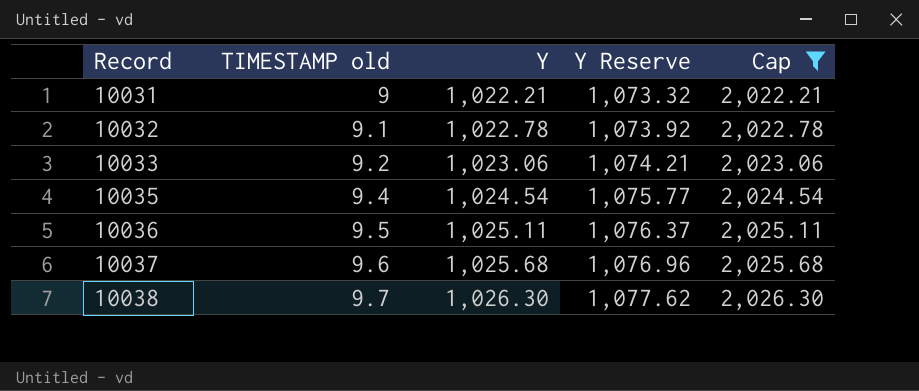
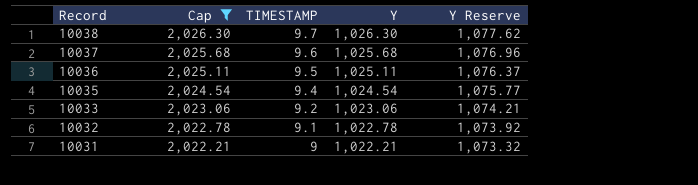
row order: Record ascending -> Record descending
column Cap | position: 5 -> 2
column name: TIMESTAMP old -> TIMESTAMP

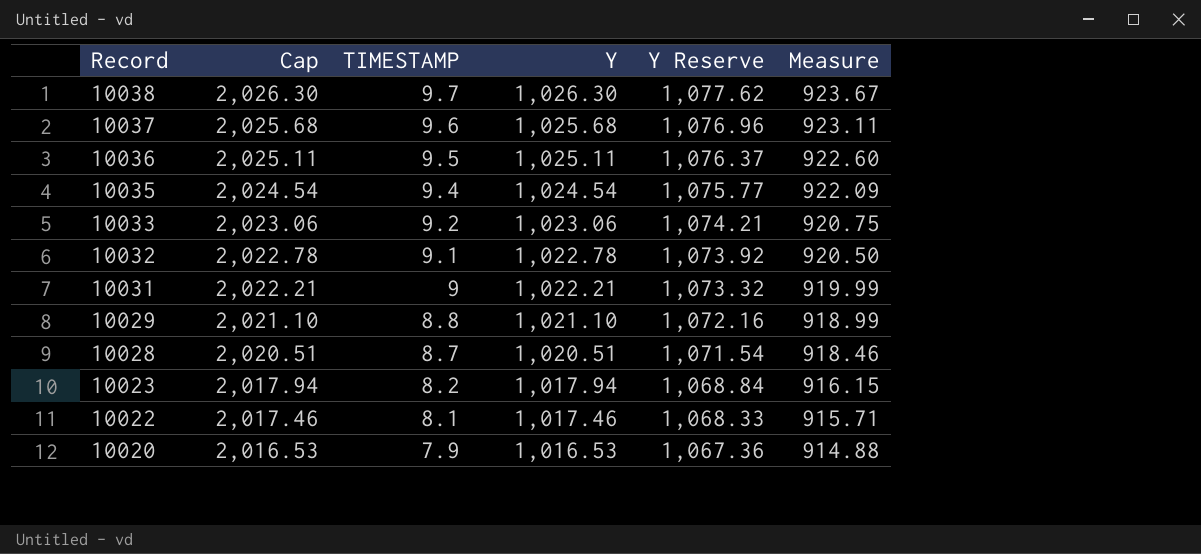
filter: Cap >= 2,022.21 -> none
column Measure | formula: none -> [Y] * 0.9

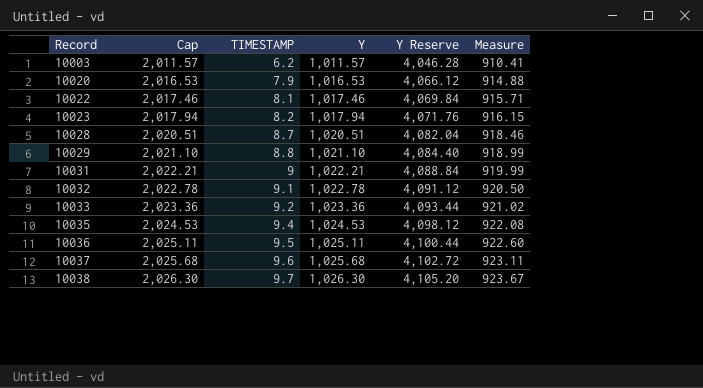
row order: Record descending -> Record ascending
column Y Reserve | formula: [Y] * 1.05 -> [Y] * 4
row 10003: none -> 2,011.57 | 6.2 | 1,011.57 | 4,046.28 | 910.41
10033 | Cap: 2,023.06 -> 2,023.36
10033 | Y: 1,023.06 -> 1,023.36
10033 | Measure: 920.75 -> 921.02
10035 | Cap: 2,024.54 -> 2,024.53
10035 | Y: 1,024.54 -> 1,024.53
10035 | Measure: 922.09 -> 922.08

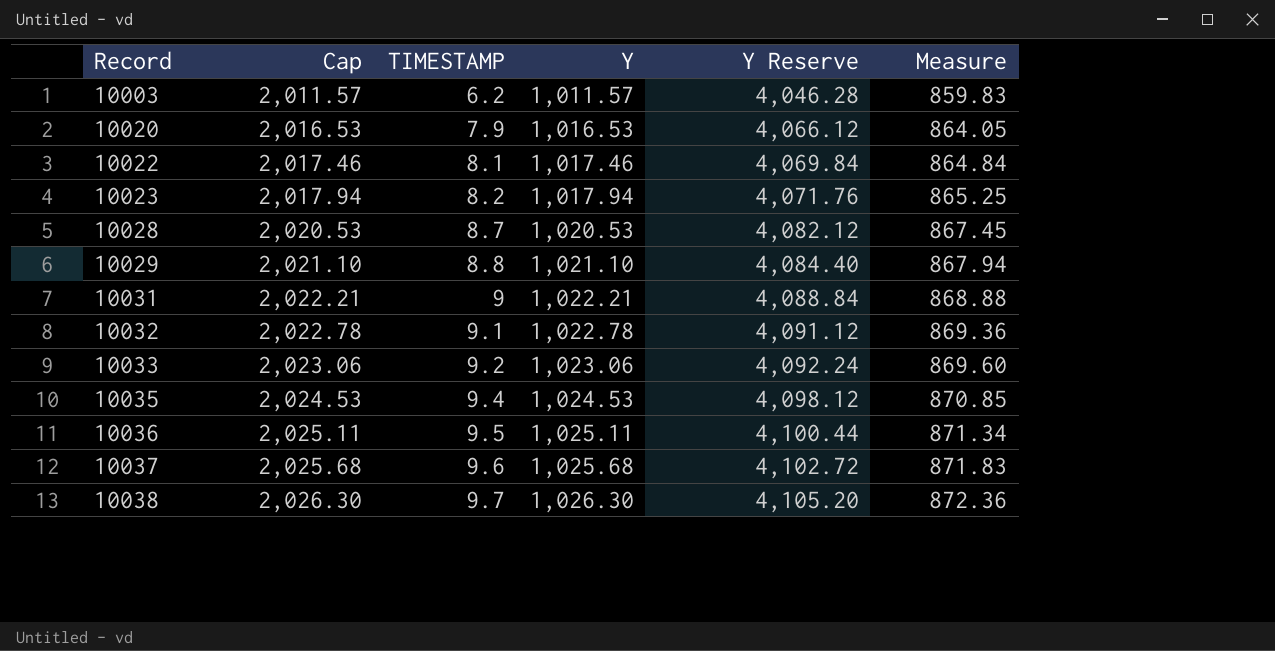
column Measure | formula: [Y] * 0.9 -> [Y] * 0.85
10028 | Cap: 2,020.51 -> 2,020.53
10028 | Y: 1,020.51 -> 1,020.53
10028 | Y Reserve: 4,082.04 -> 4,082.12
10033 | Cap: 2,023.36 -> 2,023.06
10033 | Y: 1,023.36 -> 1,023.06
10033 | Y Reserve: 4,093.44 -> 4,092.24

